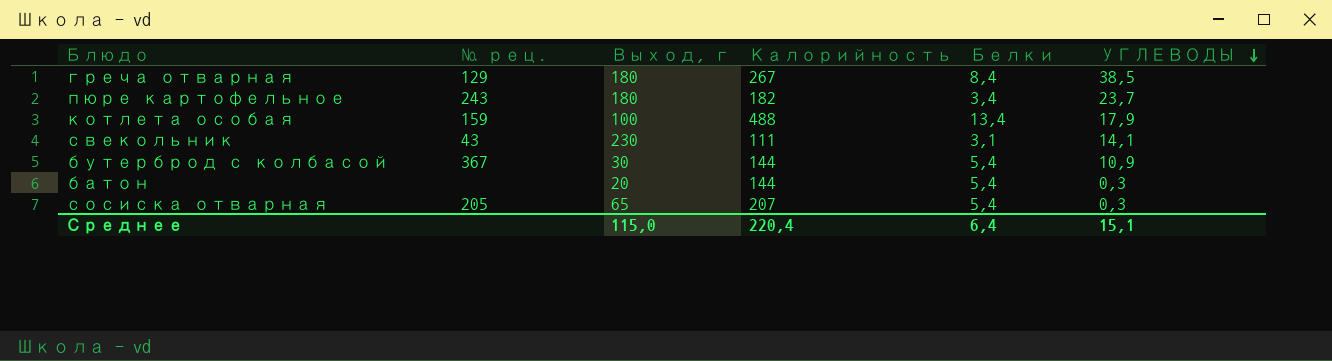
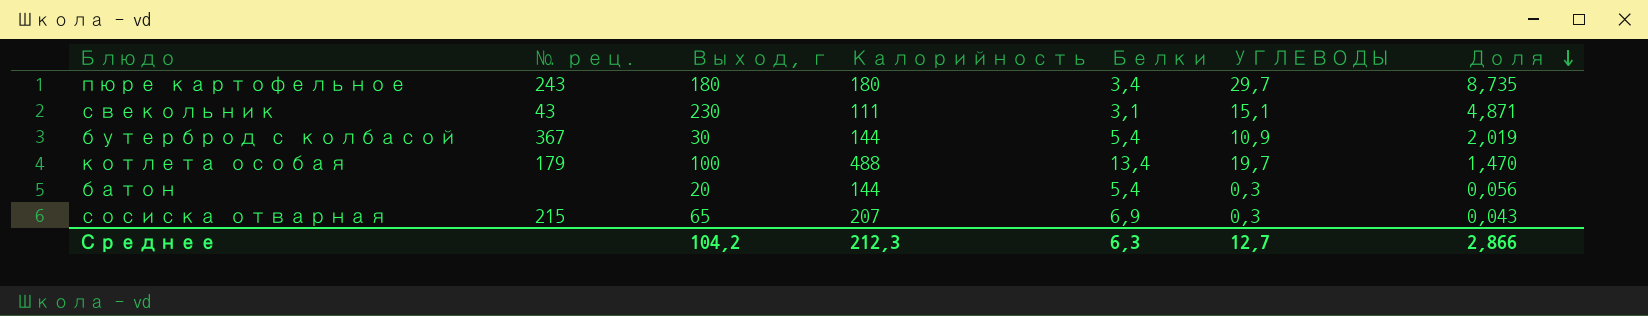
row order: УГЛЕВОДЫ descending -> Доля descending
column Доля | formula: none -> [УГЛЕВОДЫ] / [Белки]
row греча отварная: 129 | 180 | 267 | 8,4 | 38,5 -> none
пюре картофельное | Калорийность: 182 -> 180
пюре картофельное | УГЛЕВОДЫ: 23,7 -> 29,7
свекольник | УГЛЕВОДЫ: 14,1 -> 15,1
котлета особая | № рец.: 159 -> 179
котлета особая | УГЛЕВОДЫ: 17,9 -> 19,7
сосиска отварная | № рец.: 205 -> 215
сосиска отварная | Белки: 5,4 -> 6,9
Среднее | Выход, г: 115,0 -> 104,2
Среднее | Калорийность: 220,4 -> 212,3
Среднее | Белки: 6,4 -> 6,3
Среднее | УГЛЕВОДЫ: 15,1 -> 12,7

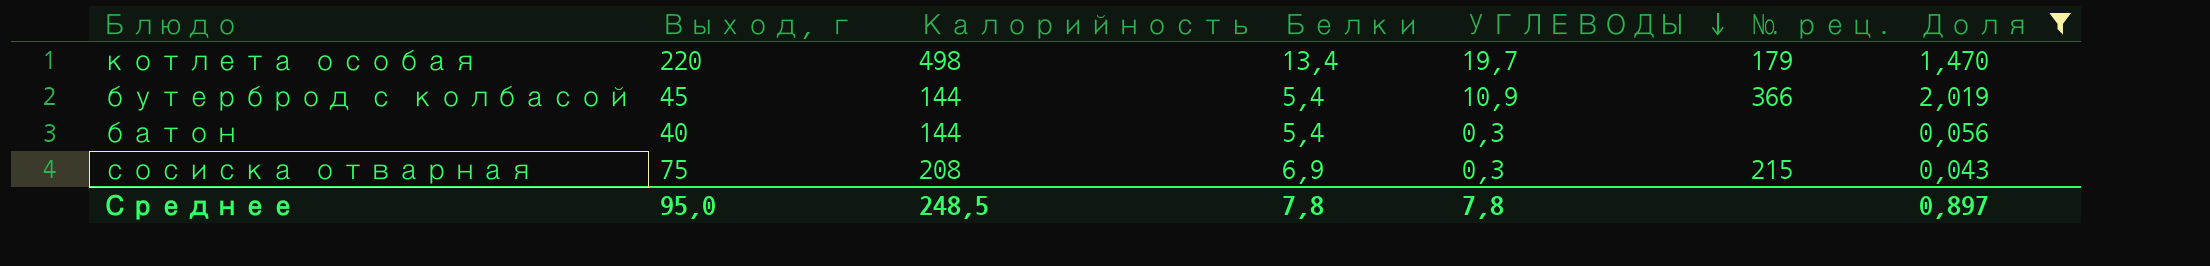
filter: none -> Доля <= 2,019
row order: Доля descending -> УГЛЕВОДЫ descending
column № рец. | position: 2 -> 6
котлета особая | Выход, г: 100 -> 220
котлета особая | Калорийность: 488 -> 498
бутерброд с колбасой | Выход, г: 30 -> 45
бутерброд с колбасой | № рец.: 367 -> 366
батон | Выход, г: 20 -> 40
сосиска отварная | Выход, г: 65 -> 75
сосиска отварная | Калорийность: 207 -> 208
Среднее | Выход, г: 104,2 -> 95,0
Среднее | Калорийность: 212,3 -> 248,5
Среднее | Белки: 6,3 -> 7,8
Среднее | УГЛЕВОДЫ: 12,7 -> 7,8
Среднее | Доля: 2,866 -> 0,897

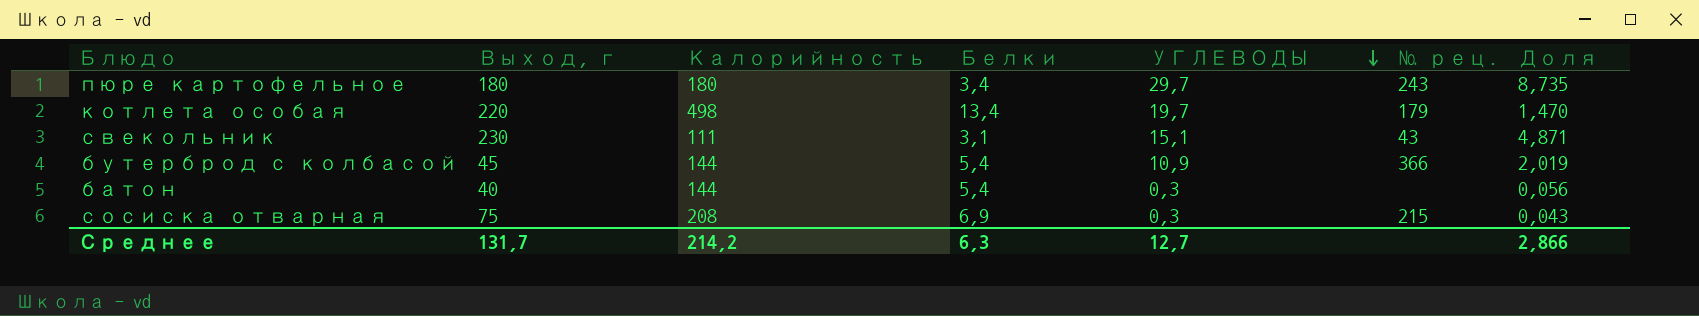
filter: Доля <= 2,019 -> none
Среднее | Выход, г: 95,0 -> 131,7
Среднее | Калорийность: 248,5 -> 214,2
Среднее | Белки: 7,8 -> 6,3
Среднее | УГЛЕВОДЫ: 7,8 -> 12,7
Среднее | Доля: 0,897 -> 2,866

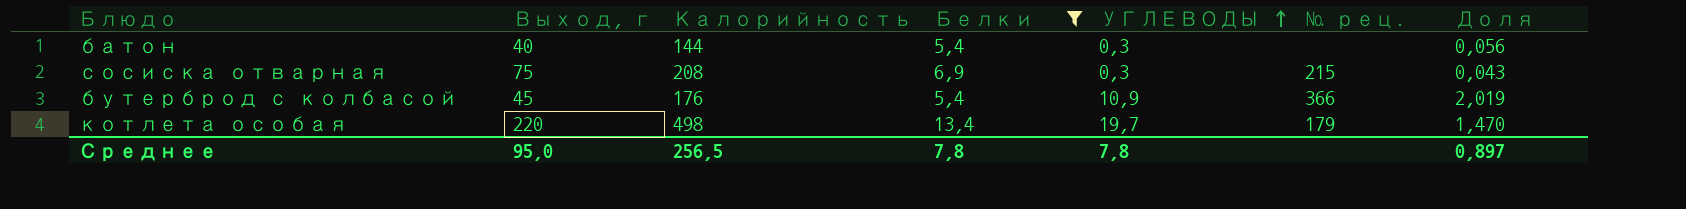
filter: none -> Белки >= 5,4
row order: УГЛЕВОДЫ descending -> УГЛЕВОДЫ ascending
бутерброд с колбасой | Калорийность: 144 -> 176
Среднее | Выход, г: 131,7 -> 95,0
Среднее | Калорийность: 214,2 -> 256,5
Среднее | Белки: 6,3 -> 7,8
Среднее | УГЛЕВОДЫ: 12,7 -> 7,8
Среднее | Доля: 2,866 -> 0,897

